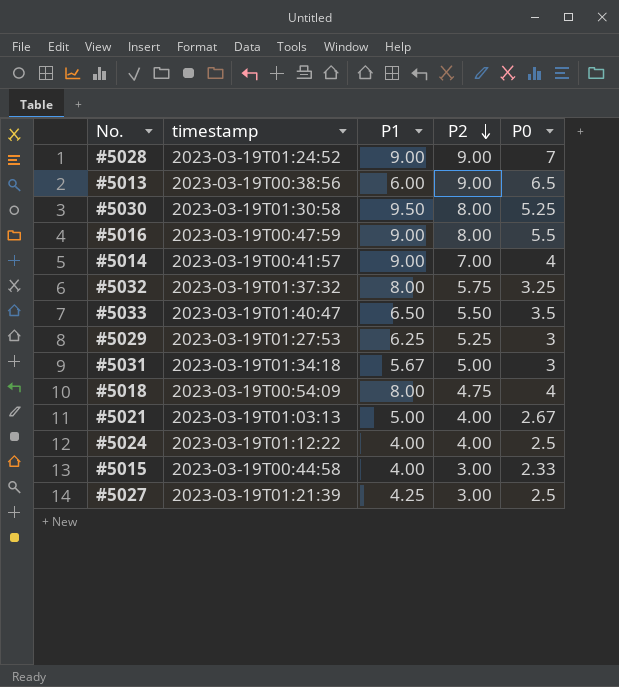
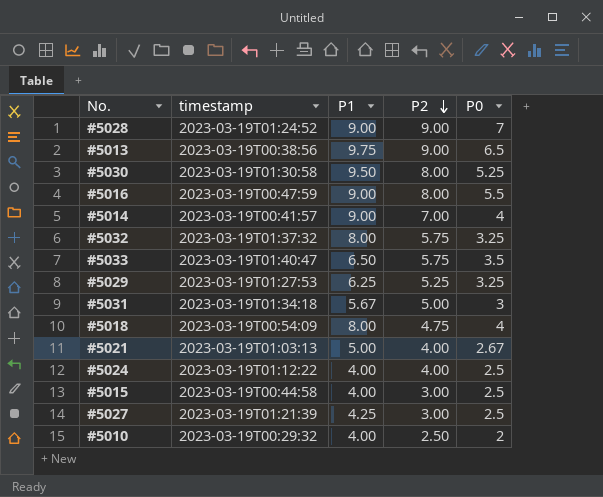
#5013 | P1: 6.00 -> 9.75
#5033 | P2: 5.50 -> 5.75
#5029 | P0: 3 -> 3.25
#5015 | P0: 2.33 -> 2.5
row #5010: none -> 2023-03-19T00:29:32 | 4.00 | 2.50 | 2

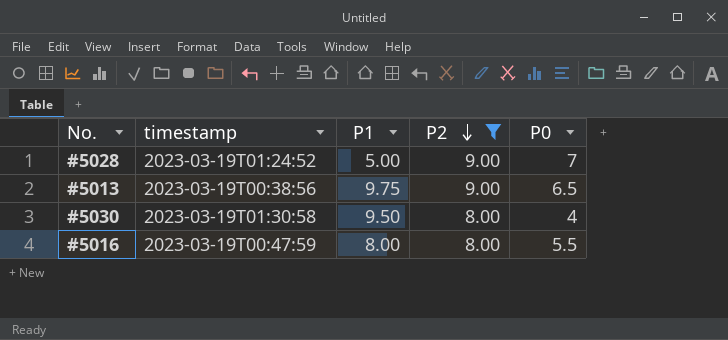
filter: none -> P2 >= 8.00
#5028 | P1: 9.00 -> 5.00
#5030 | P0: 5.25 -> 4
#5016 | P1: 9.00 -> 8.00

